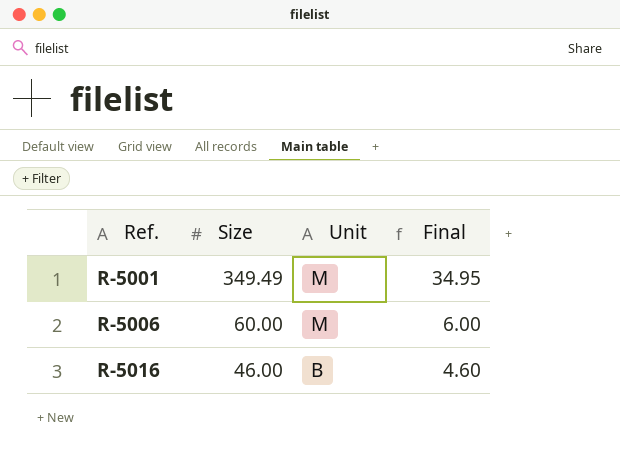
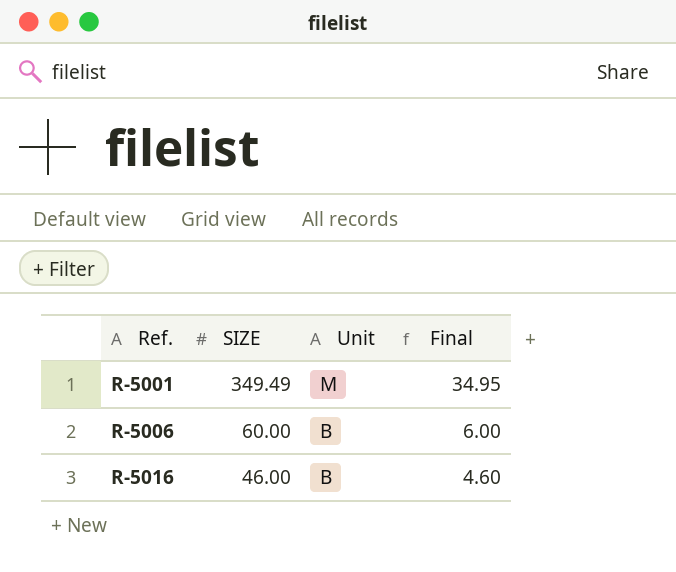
column name: Size -> SIZE
R-5006 | Unit: M -> B

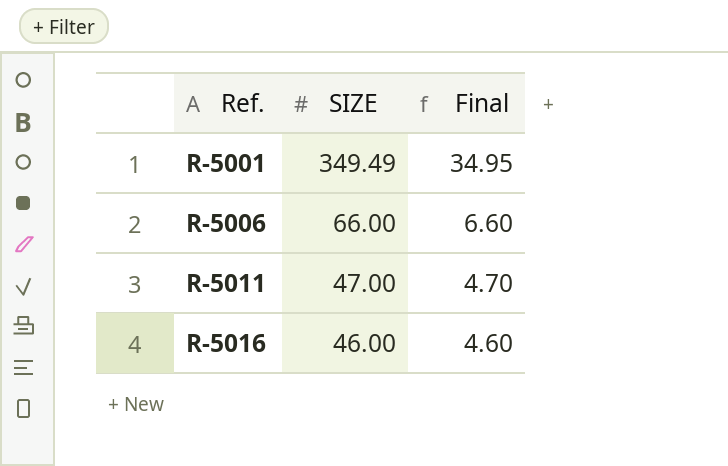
column Unit | position: 3 -> none
R-5006 | SIZE: 60.00 -> 66.00
R-5006 | Final: 6.00 -> 6.60
row R-5011: none -> 47.00 | 4.70

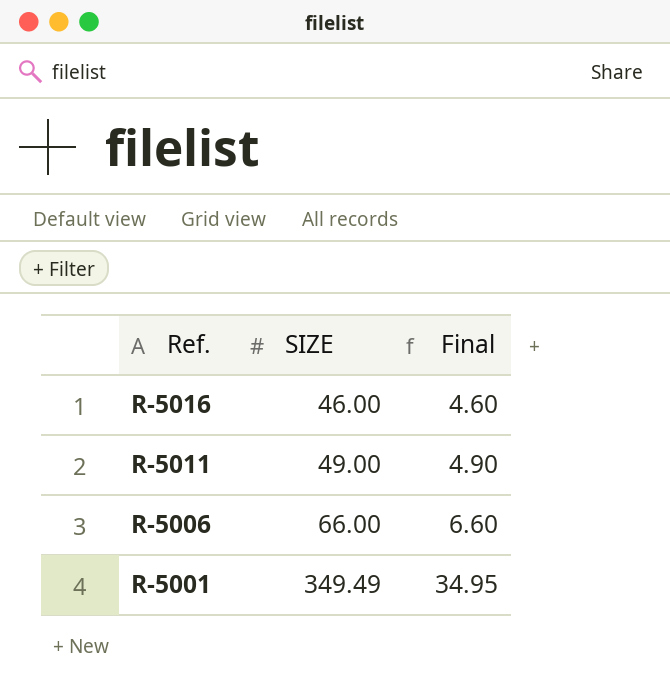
row order: Ref. ascending -> Ref. descending
R-5011 | SIZE: 47.00 -> 49.00
R-5011 | Final: 4.70 -> 4.90

